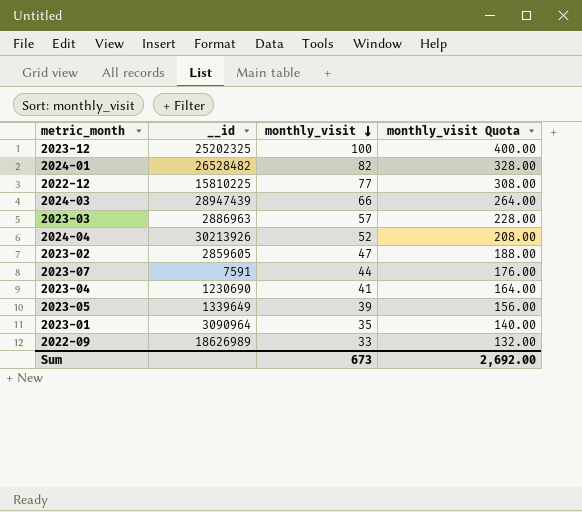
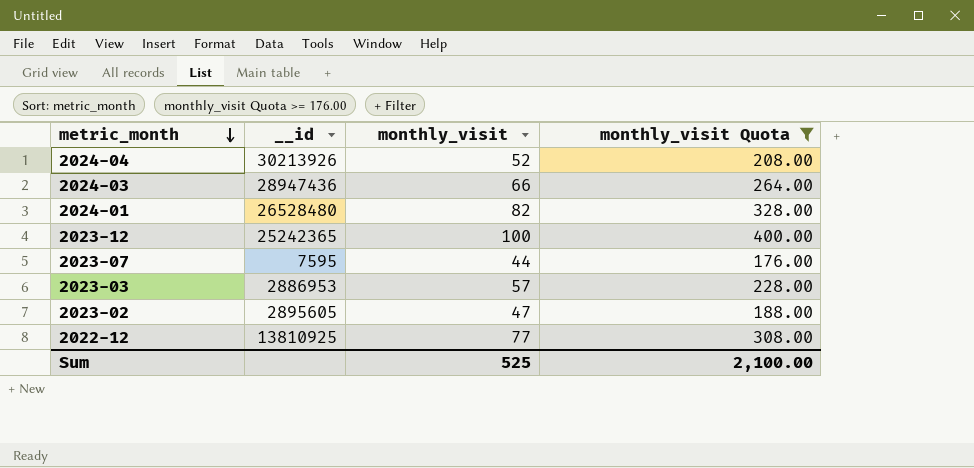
filter: none -> monthly_visit Quota >= 176.00
row order: monthly_visit descending -> metric_month descending
2024-03 | __id: 28947439 -> 28947436
2024-01 | __id: 26528482 -> 26528480
2023-12 | __id: 25202325 -> 25242365
2023-07 | __id: 7591 -> 7595
2023-03 | __id: 2886963 -> 2886953
2023-02 | __id: 2859605 -> 2895605
2022-12 | __id: 15810225 -> 13810925
Sum | monthly_visit: 673 -> 525
Sum | monthly_visit Quota: 2,692.00 -> 2,100.00

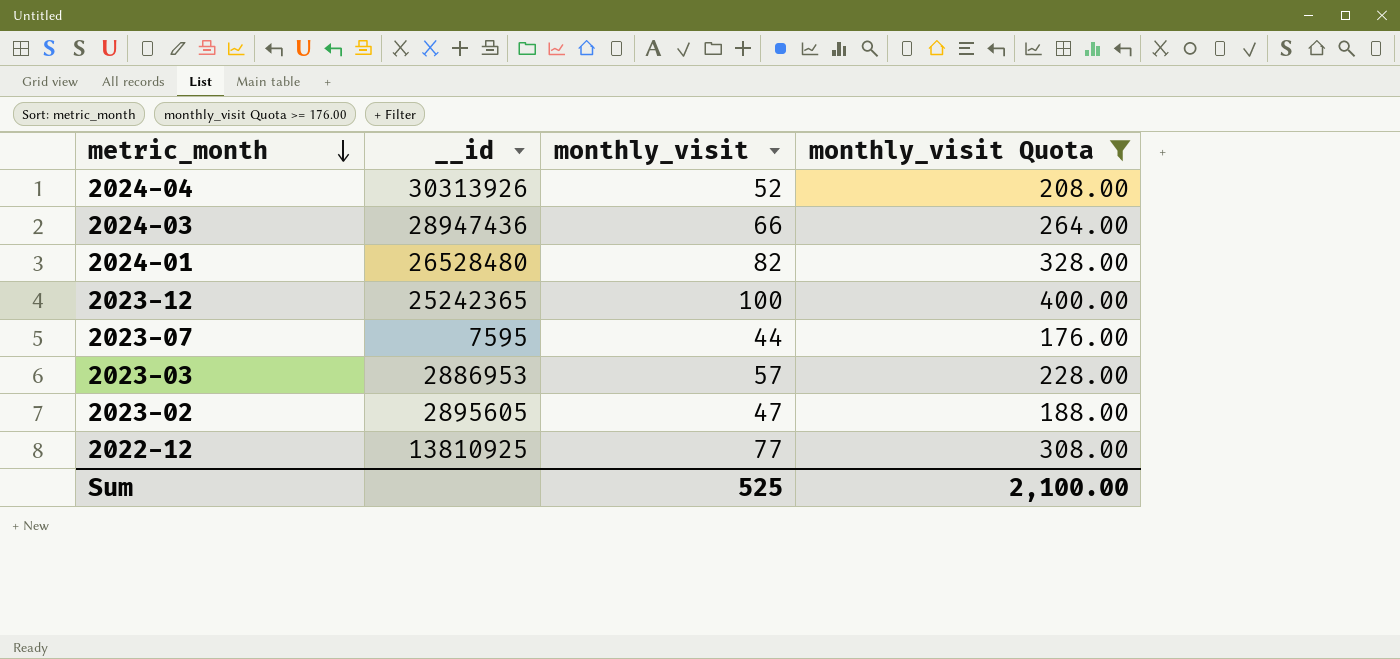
2024-04 | __id: 30213926 -> 30313926

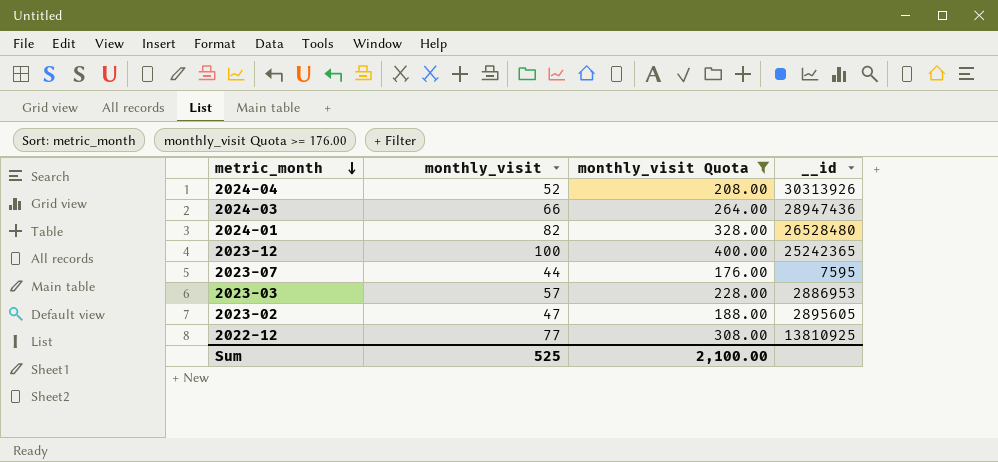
column __id | position: 2 -> 4

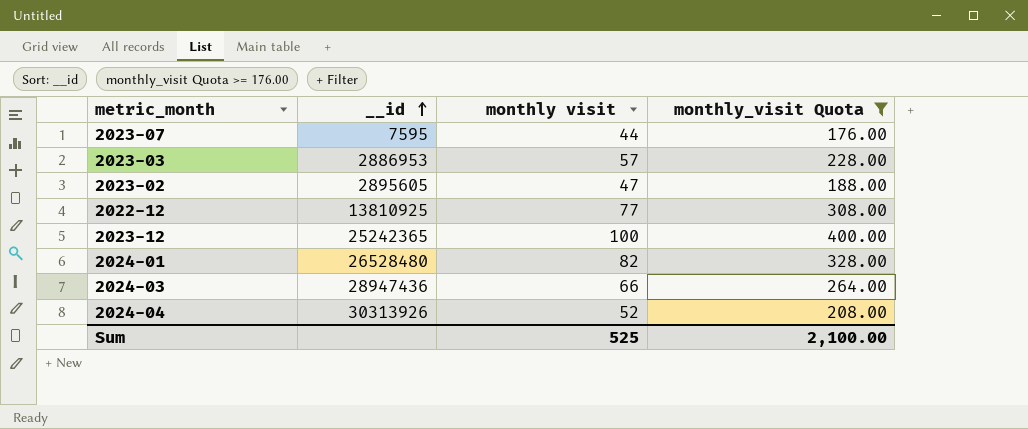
row order: metric_month descending -> __id ascending
column __id | position: 4 -> 2
column name: monthly_visit -> monthly visit

